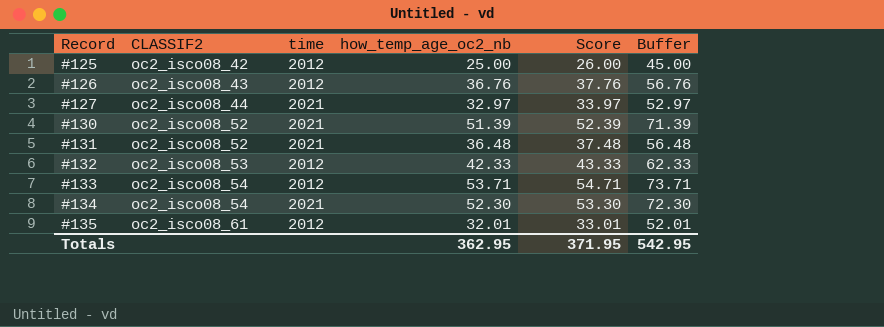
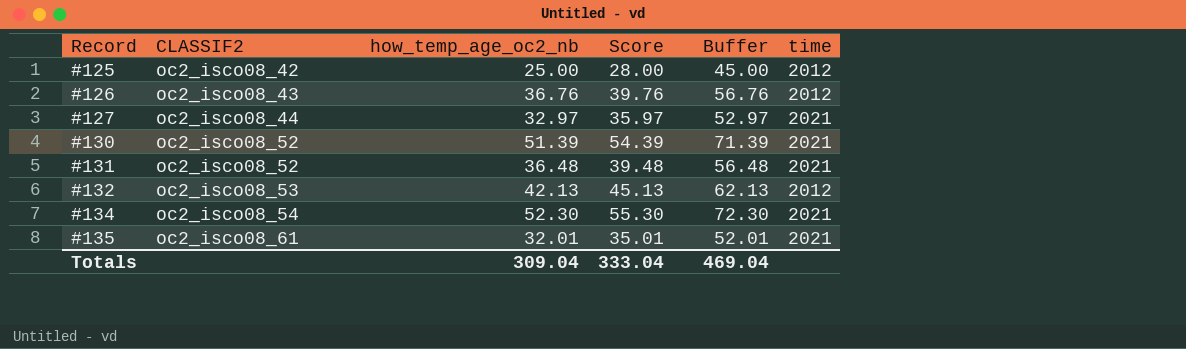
column Score | formula: [how_temp_age_oc2_nb] + 1 -> [how_temp_age_oc2_nb] + 3
column time | position: 3 -> 6
row #133: oc2_isco08_54 | 2012 | 53.71 | 54.71 | 73.71 -> none
#132 | how_temp_age_oc2_nb: 42.33 -> 42.13
#132 | Buffer: 62.33 -> 62.13
#135 | time: 2012 -> 2021
Totals | how_temp_age_oc2_nb: 362.95 -> 309.04
Totals | Score: 371.95 -> 333.04
Totals | Buffer: 542.95 -> 469.04

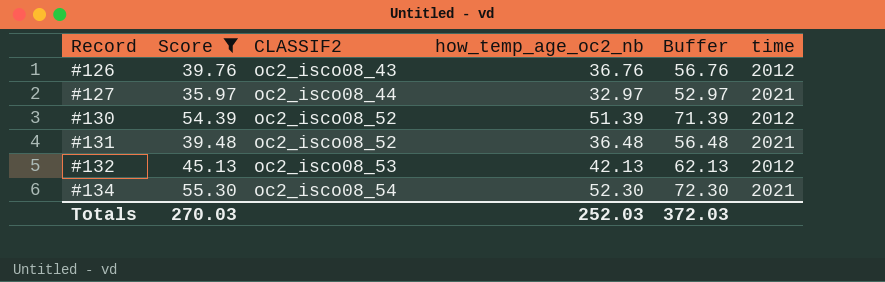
filter: none -> Score >= 35.97
column Score | position: 4 -> 2
#130 | time: 2021 -> 2012
Totals | Score: 333.04 -> 270.03
Totals | how_temp_age_oc2_nb: 309.04 -> 252.03
Totals | Buffer: 469.04 -> 372.03

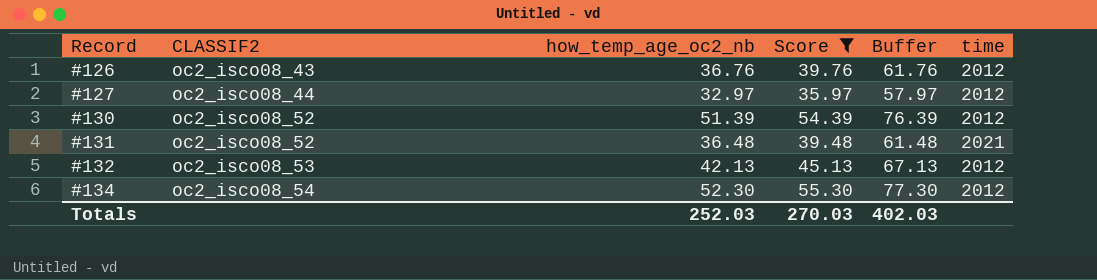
column Score | position: 2 -> 4
column Buffer | formula: [how_temp_age_oc2_nb] + 20 -> [how_temp_age_oc2_nb] + 25
#127 | time: 2021 -> 2012
#134 | time: 2021 -> 2012
Totals | Buffer: 372.03 -> 402.03

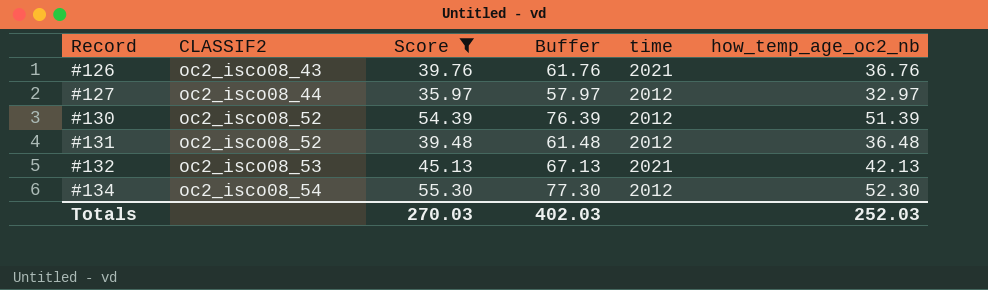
column how_temp_age_oc2_nb | position: 3 -> 6
#126 | time: 2012 -> 2021
#131 | time: 2021 -> 2012
#132 | time: 2012 -> 2021

